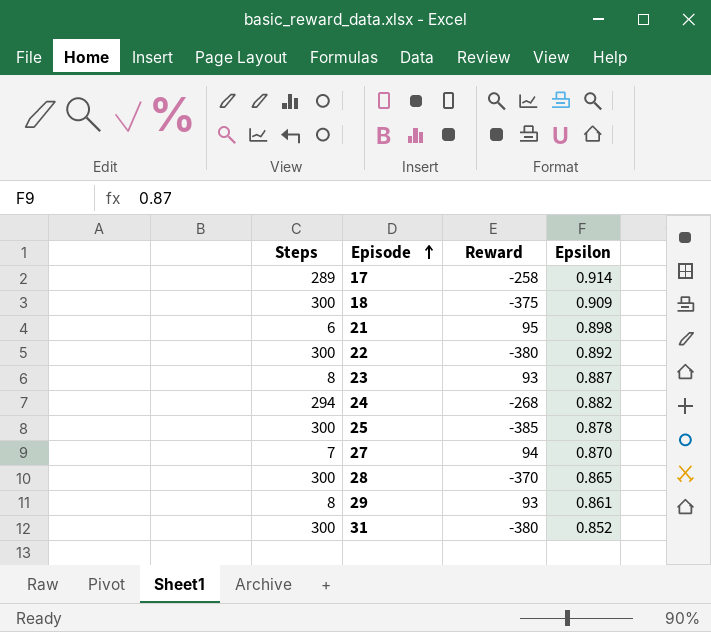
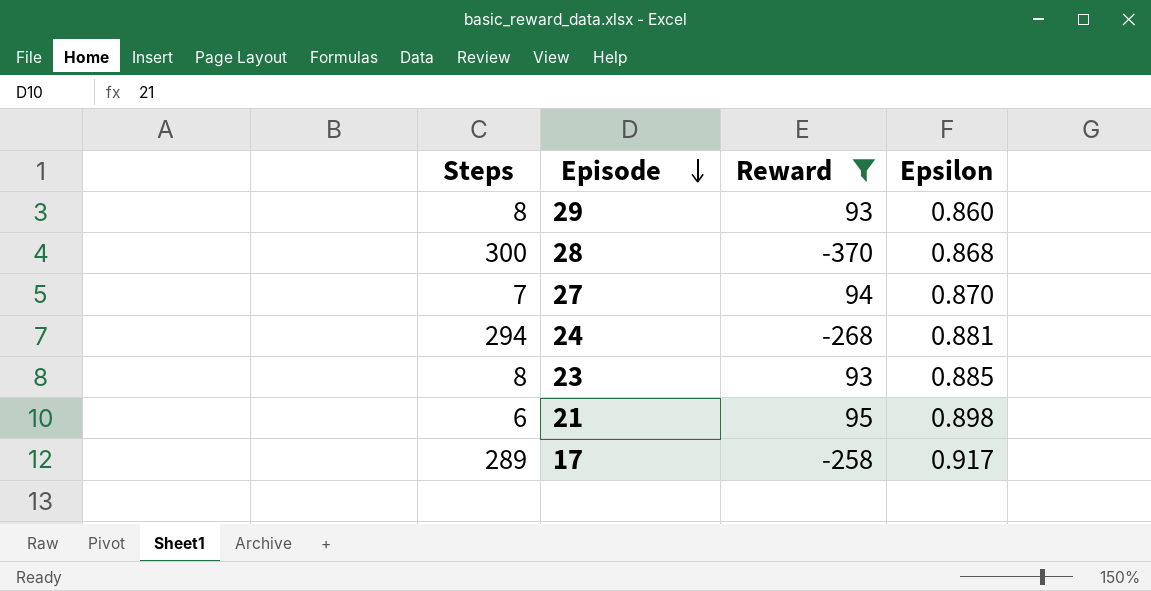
filter: none -> Reward >= -370
row order: Episode ascending -> Episode descending
29 | Epsilon: 0.861 -> 0.860
28 | Epsilon: 0.865 -> 0.868
24 | Epsilon: 0.882 -> 0.881
23 | Epsilon: 0.887 -> 0.885
17 | Epsilon: 0.914 -> 0.917

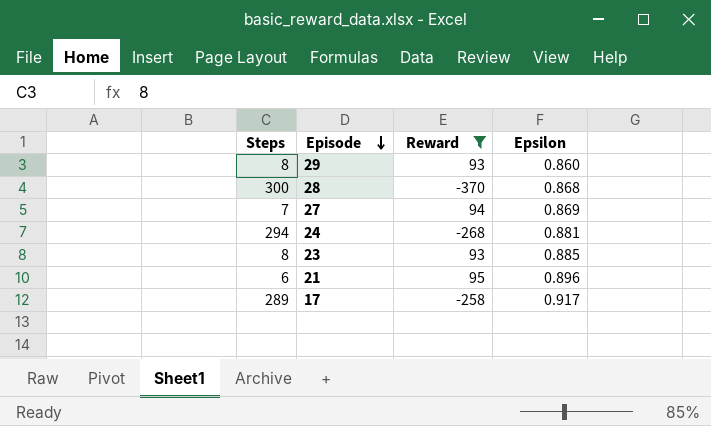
27 | Epsilon: 0.870 -> 0.869
21 | Epsilon: 0.898 -> 0.896

